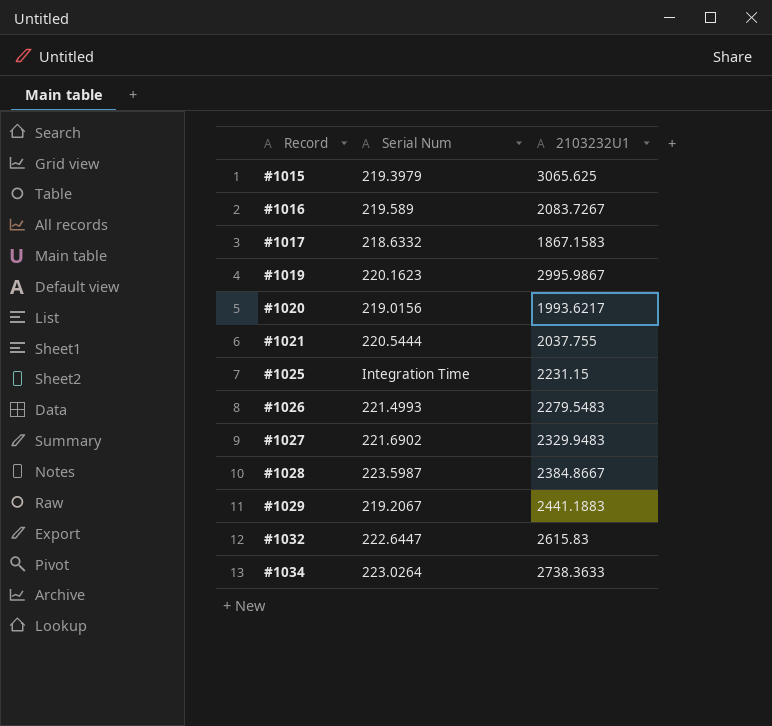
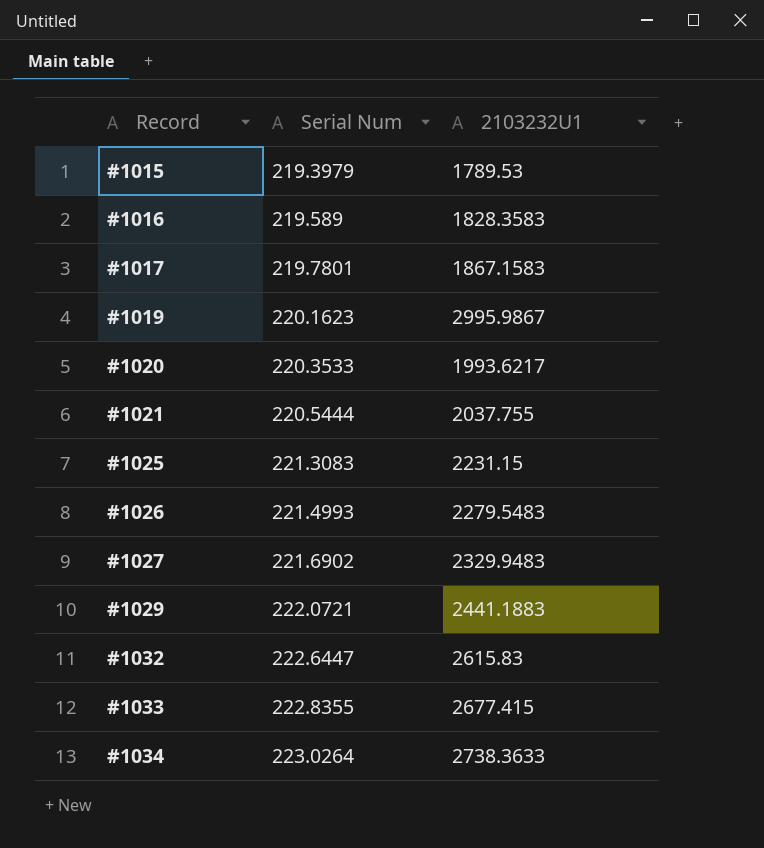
row #1028: 223.5987 | 2384.8667 -> none
#1015 | 2103232U1: 3065.625 -> 1789.53
#1016 | 2103232U1: 2083.7267 -> 1828.3583
#1017 | Serial Num: 218.6332 -> 219.7801
#1020 | Serial Num: 219.0156 -> 220.3533
#1025 | Serial Num: Integration Time -> 221.3083
#1029 | Serial Num: 219.2067 -> 222.0721
row #1033: none -> 222.8355 | 2677.415

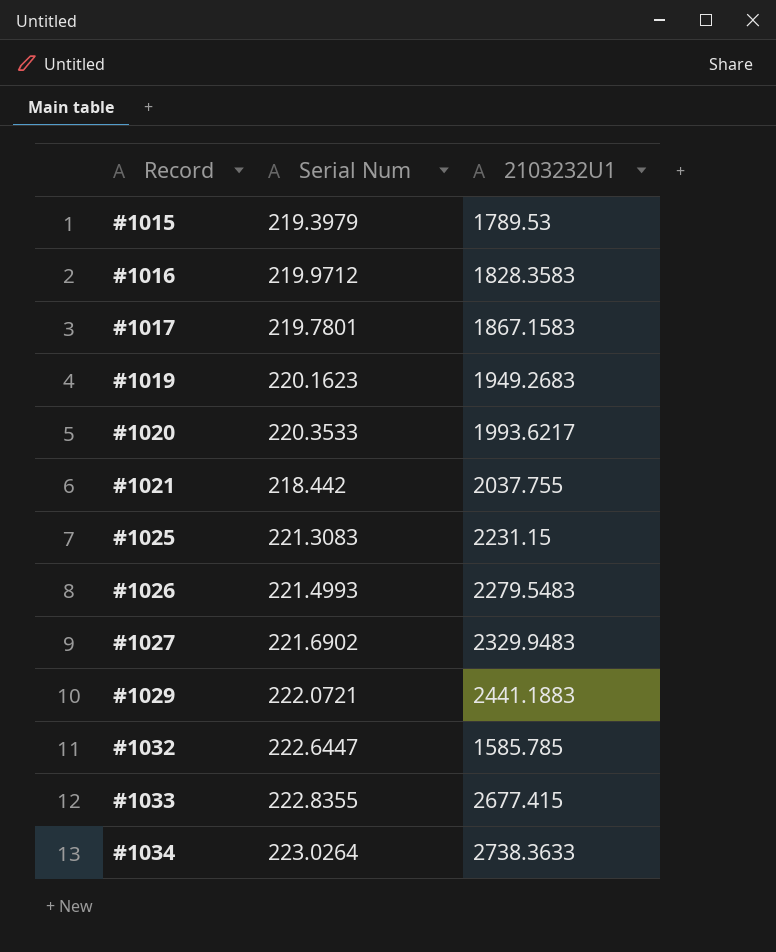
#1016 | Serial Num: 219.589 -> 219.9712
#1019 | 2103232U1: 2995.9867 -> 1949.2683
#1021 | Serial Num: 220.5444 -> 218.442
#1032 | 2103232U1: 2615.83 -> 1585.785

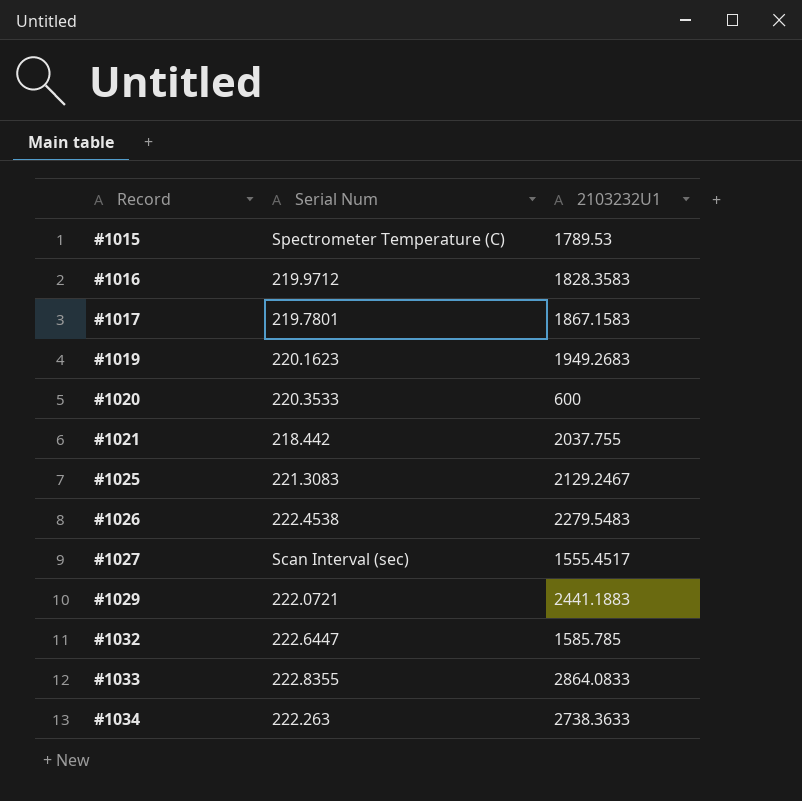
#1015 | Serial Num: 219.3979 -> Spectrometer Temperature (C)
#1020 | 2103232U1: 1993.6217 -> 600
#1025 | 2103232U1: 2231.15 -> 2129.2467
#1026 | Serial Num: 221.4993 -> 222.4538
#1027 | Serial Num: 221.6902 -> Scan Interval (sec)
#1027 | 2103232U1: 2329.9483 -> 1555.4517
#1033 | 2103232U1: 2677.415 -> 2864.0833
#1034 | Serial Num: 223.0264 -> 222.263

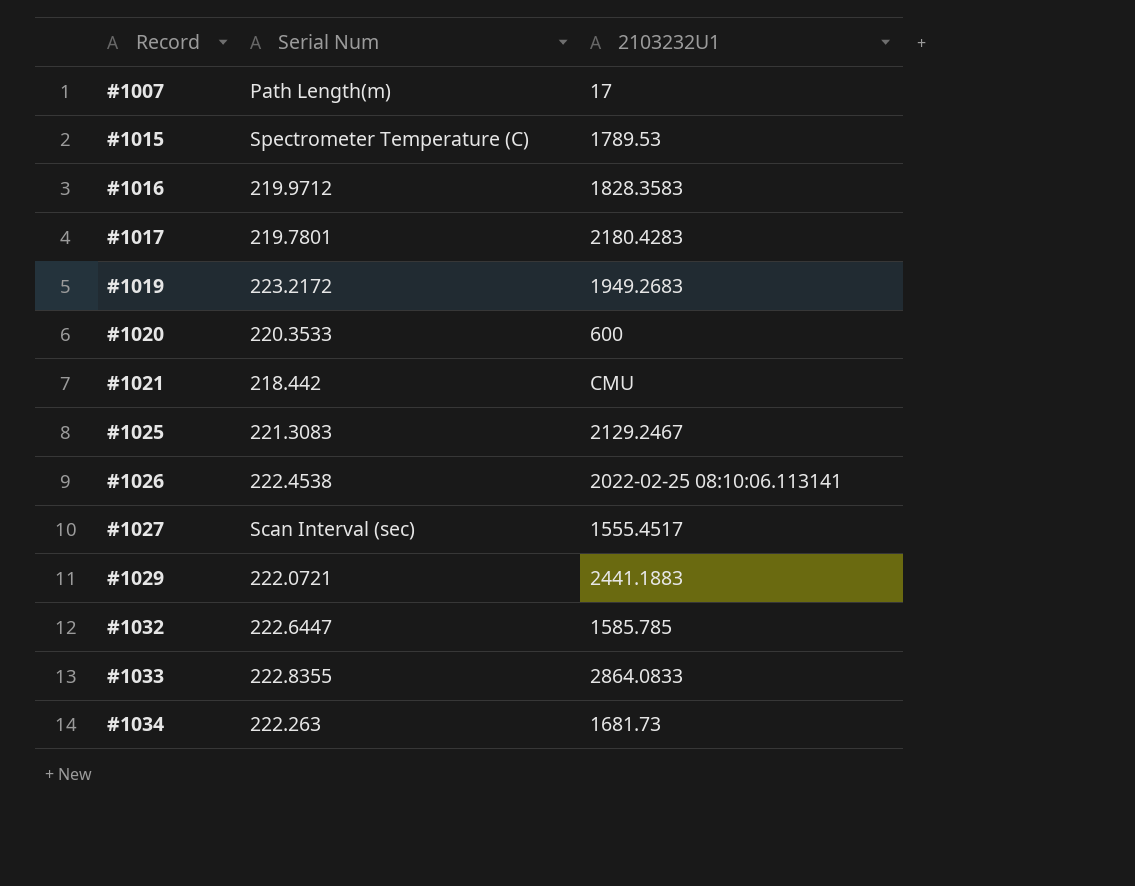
row #1007: none -> Path Length(m) | 17
#1017 | 2103232U1: 1867.1583 -> 2180.4283
#1019 | Serial Num: 220.1623 -> 223.2172
#1021 | 2103232U1: 2037.755 -> CMU
#1026 | 2103232U1: 2279.5483 -> 2022-02-25 08:10:06.113141
#1034 | 2103232U1: 2738.3633 -> 1681.73

